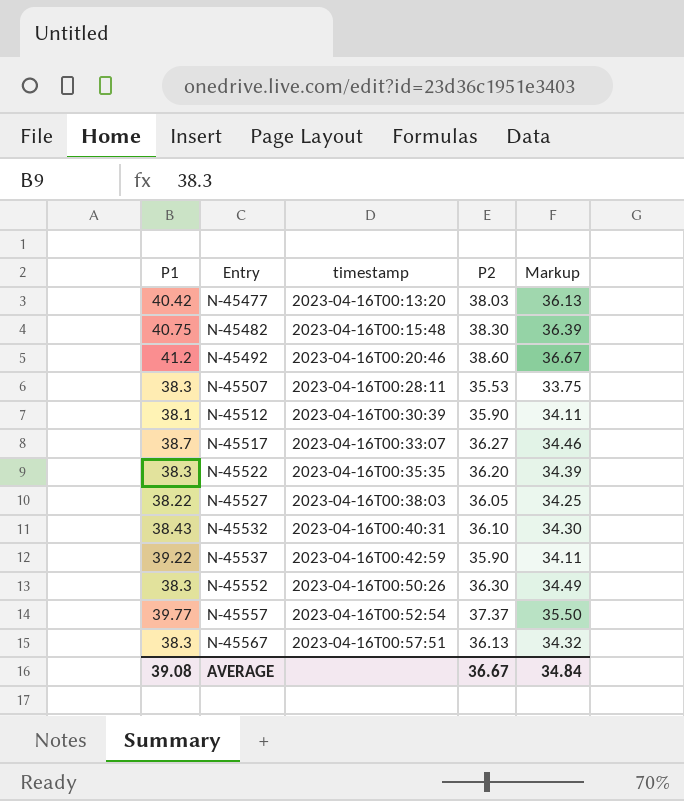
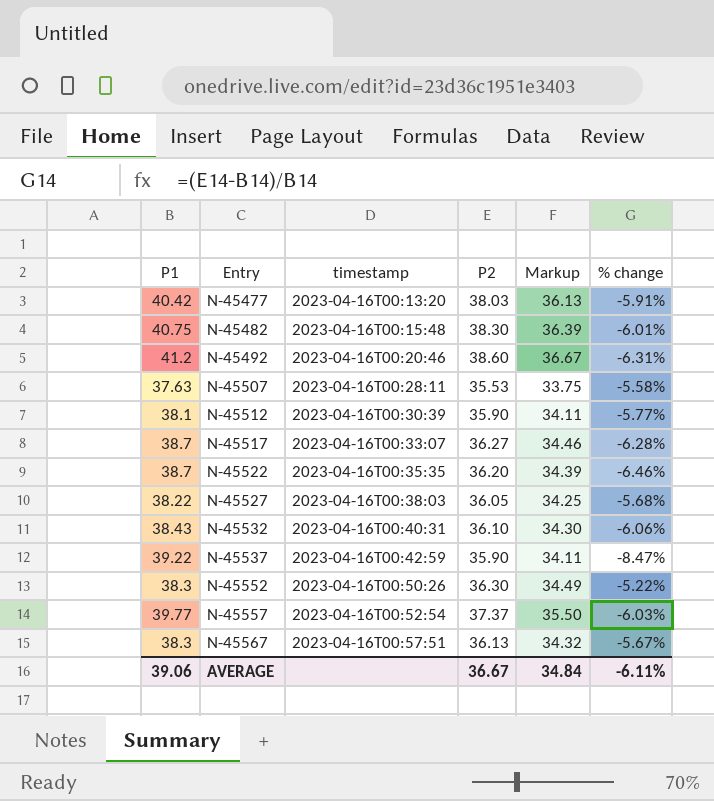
column % change | formula: none -> ([P2] - [P1]) / [P1]
N-45507 | P1: 38.3 -> 37.63
N-45522 | P1: 38.3 -> 38.7
AVERAGE | P1: 39.08 -> 39.06

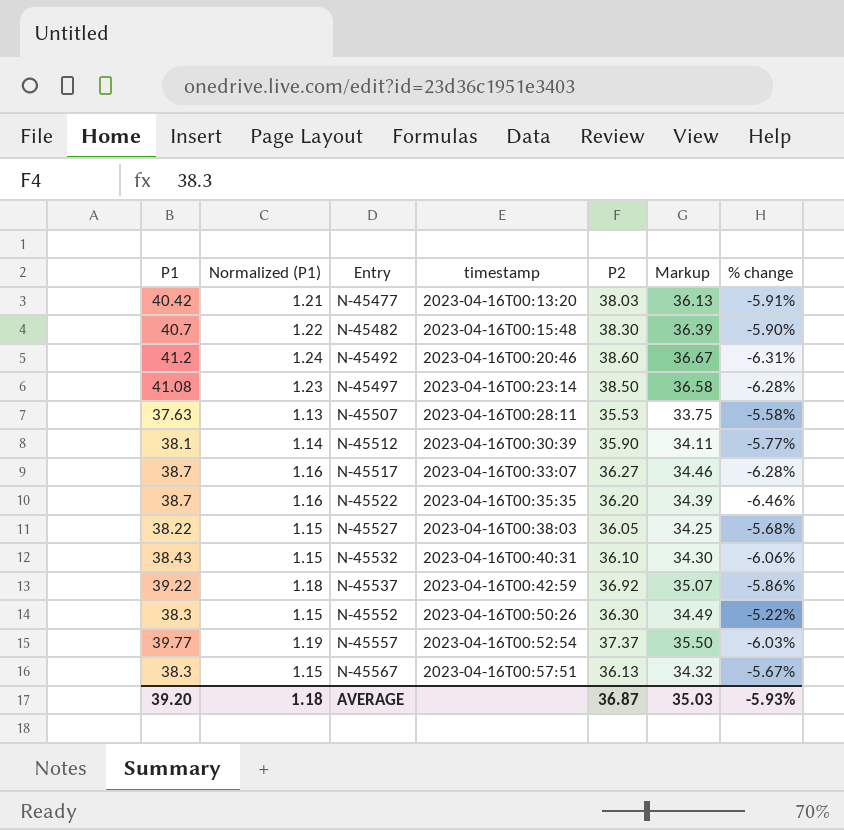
column Normalized (P1) | formula: none -> [P1] * 0.03
N-45482 | P1: 40.75 -> 40.7
N-45482 | % change: -6.01% -> -5.90%
row N-45497: none -> 41.08 | 1.23 | 2023-04-16T00:23:14 | 38.50 | 36.58 | -6.28%
N-45537 | P2: 35.90 -> 36.92
N-45537 | Markup: 34.11 -> 35.07
N-45537 | % change: -8.47% -> -5.86%
AVERAGE | P1: 39.06 -> 39.20
AVERAGE | P2: 36.67 -> 36.87
AVERAGE | Markup: 34.84 -> 35.03
AVERAGE | % change: -6.11% -> -5.93%

